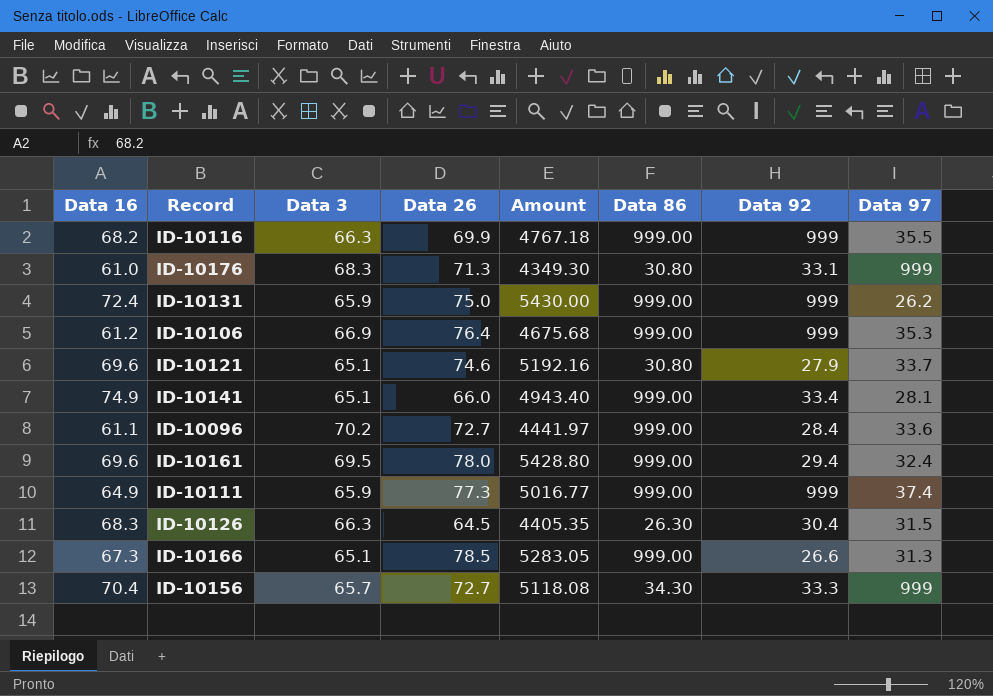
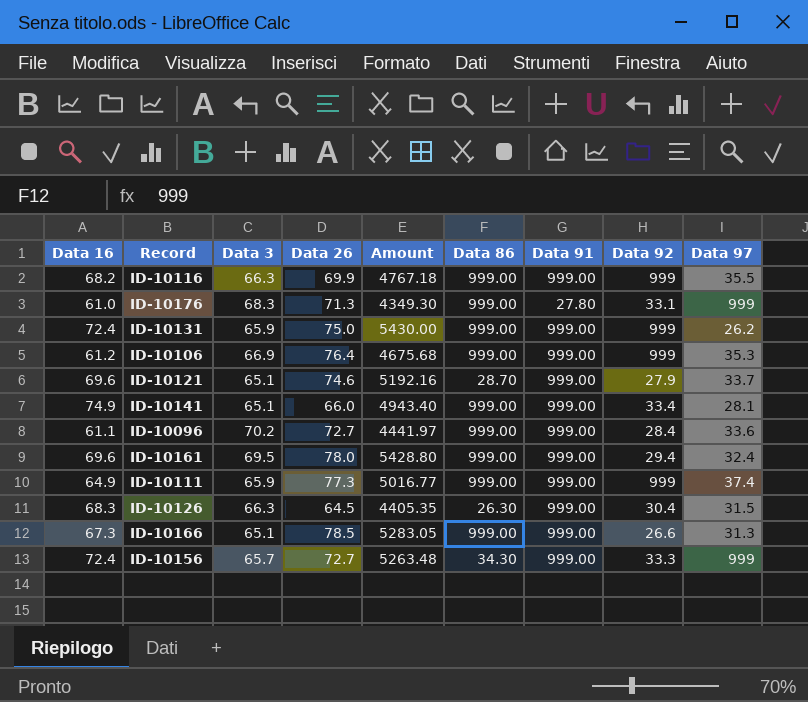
column Data 91 | position: none -> 7
ID-10176 | Data 86: 30.80 -> 999.00
ID-10121 | Data 86: 30.80 -> 28.70
ID-10156 | Data 16: 70.4 -> 72.4
ID-10156 | Amount: 5118.08 -> 5263.48

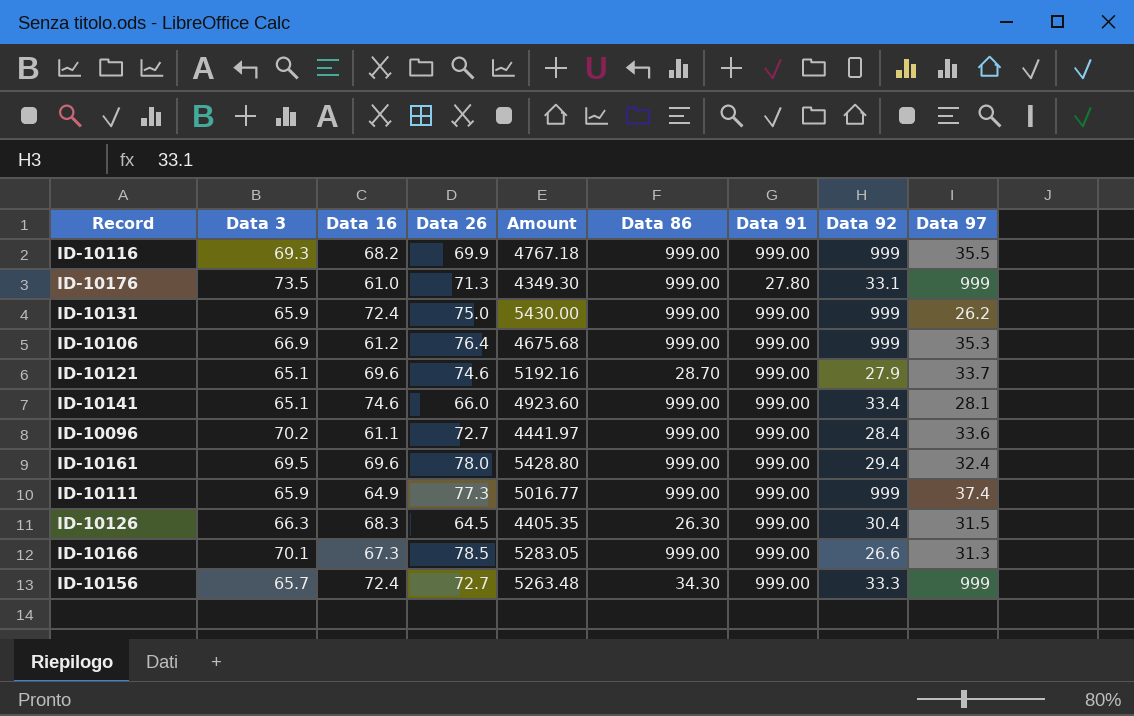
column Data 16 | position: 1 -> 3
ID-10116 | Data 3: 66.3 -> 69.3
ID-10176 | Data 3: 68.3 -> 73.5
ID-10141 | Data 16: 74.9 -> 74.6
ID-10141 | Amount: 4943.40 -> 4923.60
ID-10166 | Data 3: 65.1 -> 70.1

